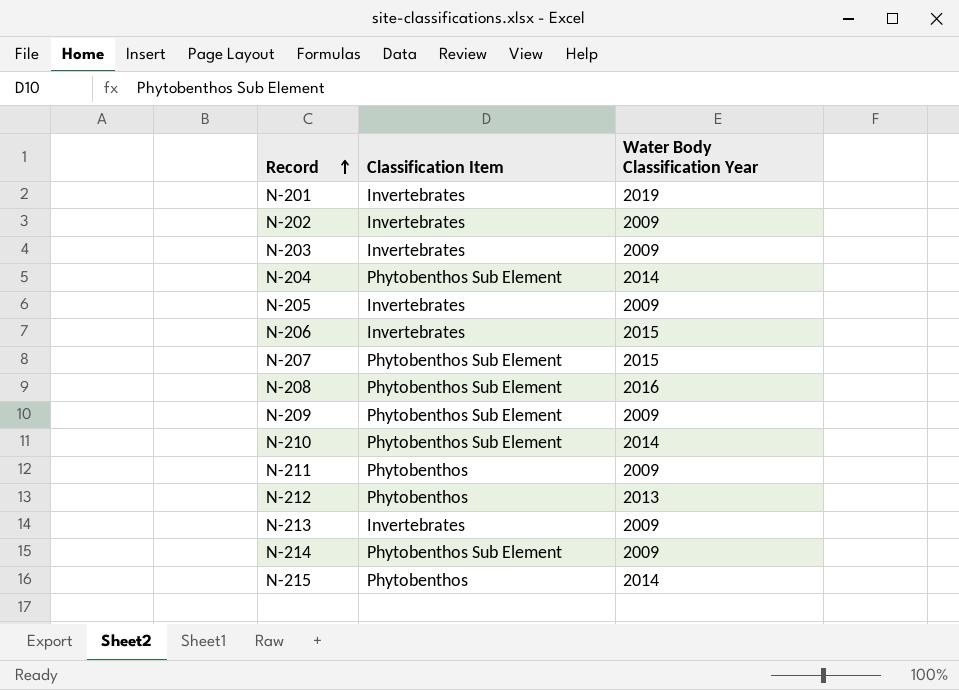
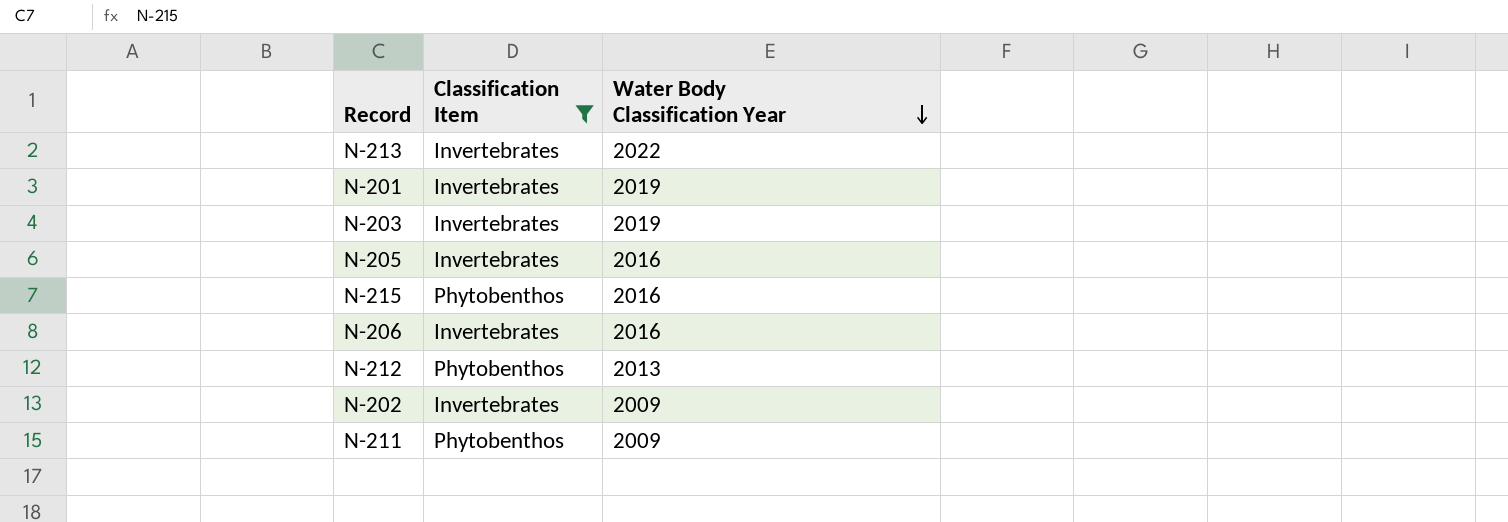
filter: none -> Classification Item != Phytobenthos Sub Element
row order: Record ascending -> Water Body Classification Year descending
N-213 | Water Body Classification Year: 2009 -> 2022
N-203 | Water Body Classification Year: 2009 -> 2019
N-205 | Water Body Classification Year: 2009 -> 2016
N-215 | Water Body Classification Year: 2014 -> 2016
N-206 | Water Body Classification Year: 2015 -> 2016

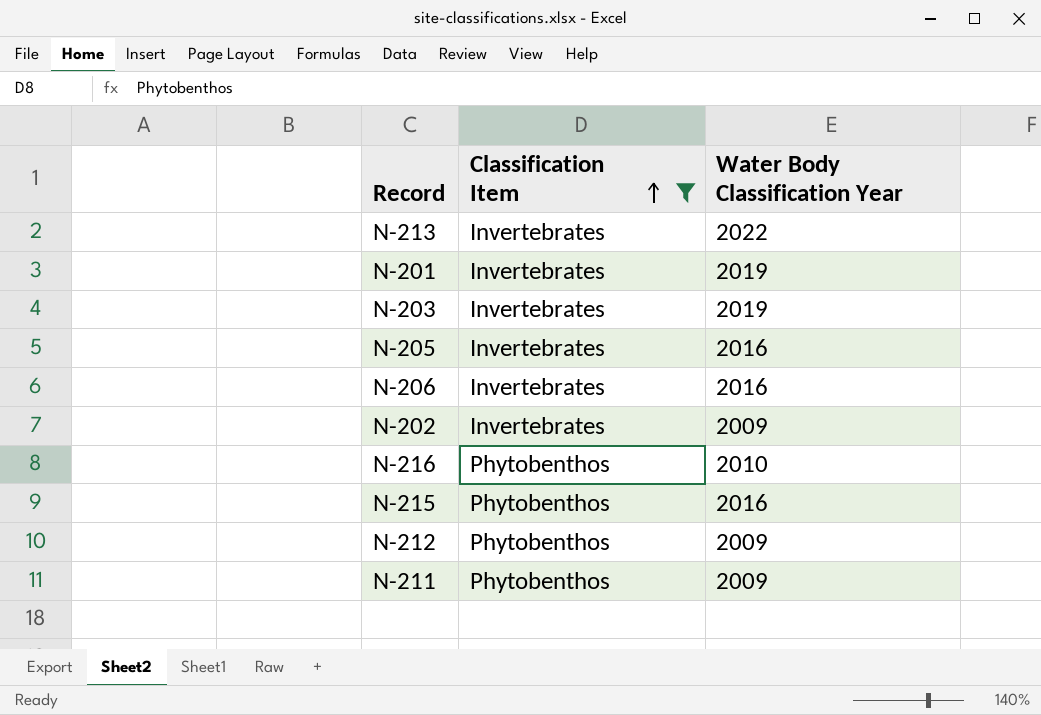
row order: Water Body Classification Year descending -> Classification Item ascending
row N-216: none -> Phytobenthos | 2010
N-212 | Water Body Classification Year: 2013 -> 2009

